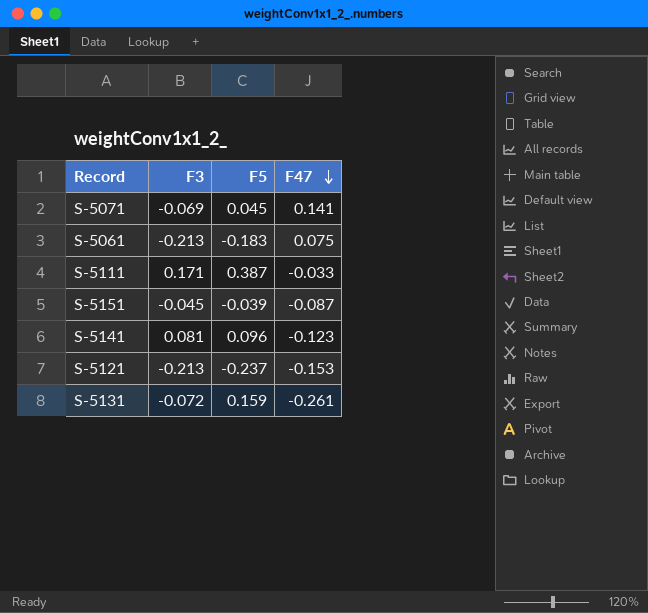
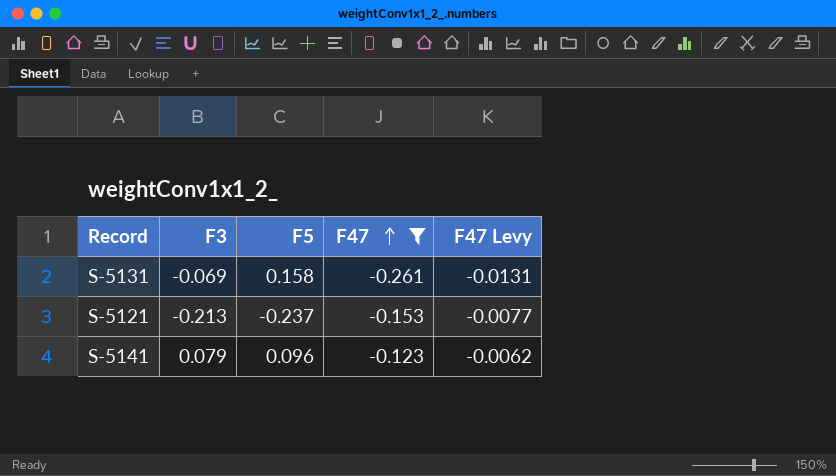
filter: none -> F47 <= -0.123
row order: F47 descending -> F47 ascending
column F47 Levy | formula: none -> [F47] * 0.05
S-5131 | F3: -0.072 -> -0.069
S-5131 | F5: 0.159 -> 0.158
S-5141 | F3: 0.081 -> 0.079

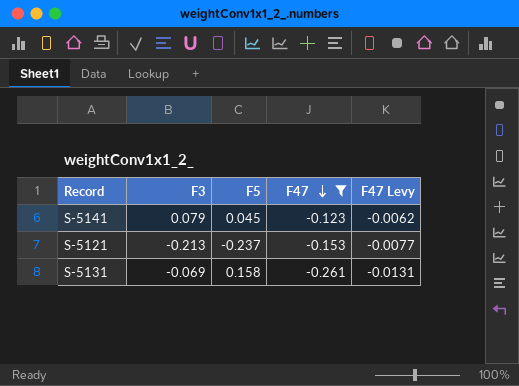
row order: F47 ascending -> F47 descending
S-5141 | F5: 0.096 -> 0.045

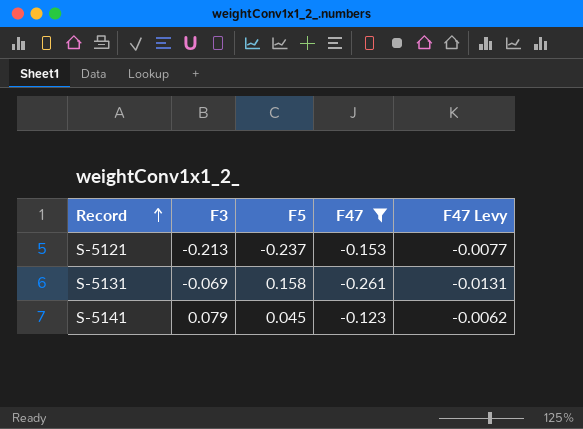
row order: F47 descending -> Record ascending

